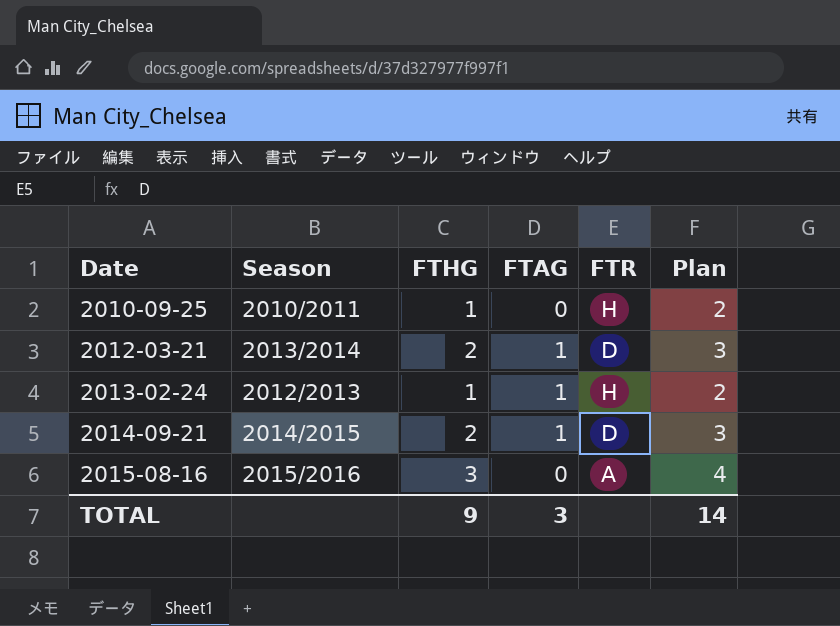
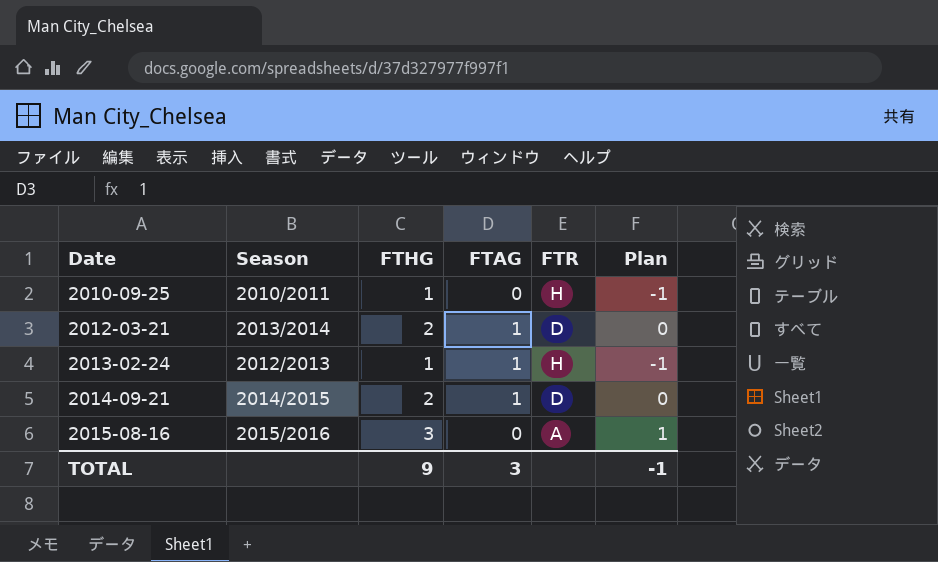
column Plan | formula: [FTHG] + 1 -> [FTHG] - 2
TOTAL | Plan: 14 -> -1

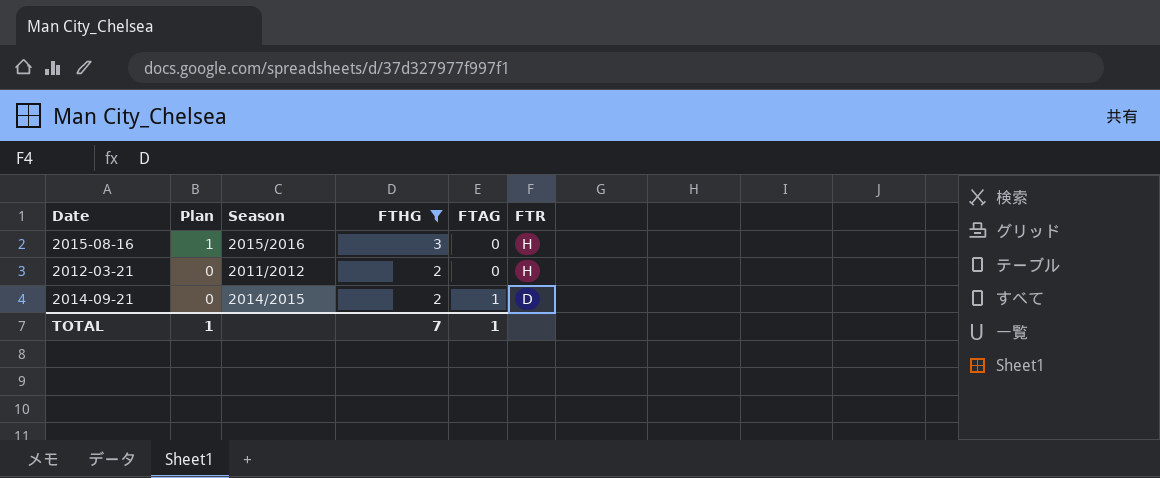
filter: none -> FTHG != 1
row order: Date ascending -> Plan descending
column Plan | position: 6 -> 2
2015-08-16 | FTR: A -> H
2012-03-21 | Season: 2013/2014 -> 2011/2012
2012-03-21 | FTAG: 1 -> 0
2012-03-21 | FTR: D -> H
TOTAL | Plan: -1 -> 1
TOTAL | FTHG: 9 -> 7
TOTAL | FTAG: 3 -> 1

